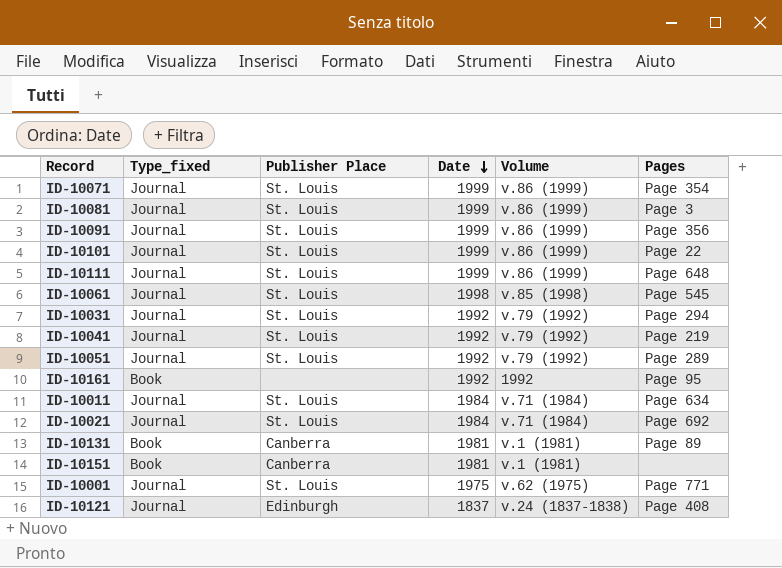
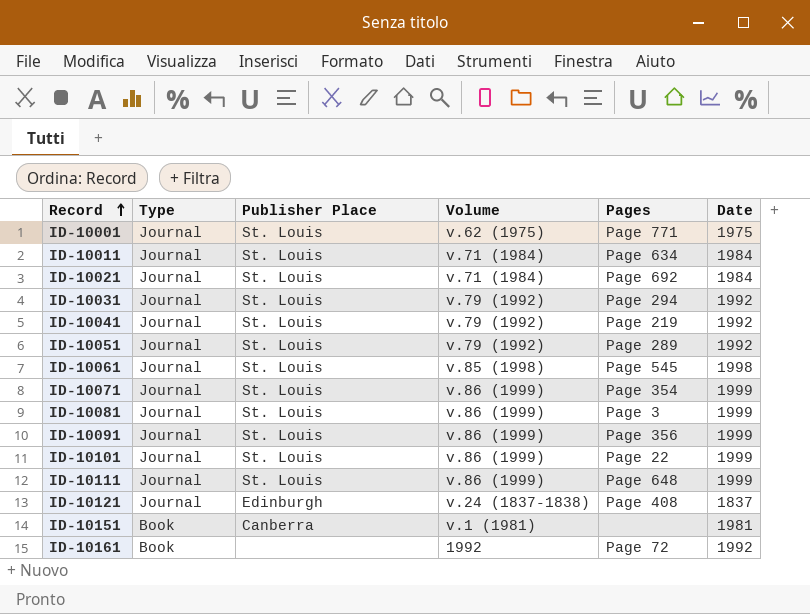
row order: Date descending -> Record ascending
column name: Type_fixed -> Type
column Date | position: 4 -> 6
row ID-10131: Book | Canberra | 1981 | v.1 (1981) | Page 89 -> none
ID-10161 | Pages: Page 95 -> Page 72

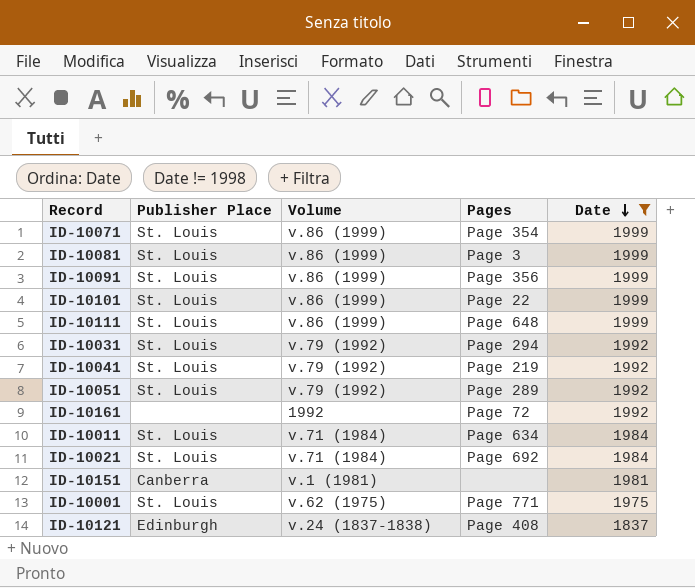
filter: none -> Date != 1998
row order: Record ascending -> Date descending
column Type | position: 2 -> none

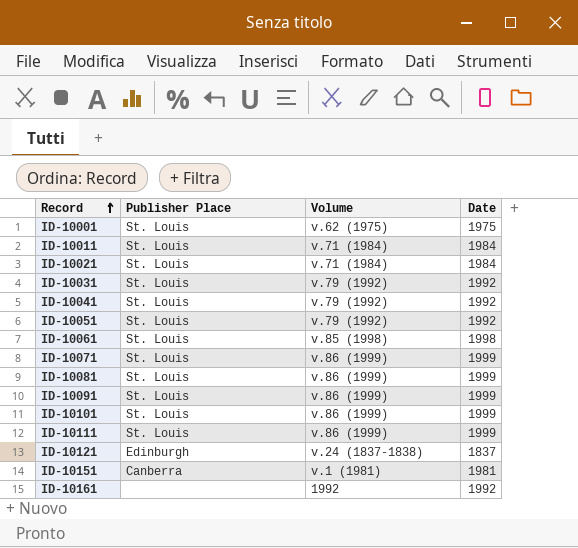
filter: Date != 1998 -> none
row order: Date descending -> Record ascending
column Pages | position: 4 -> none

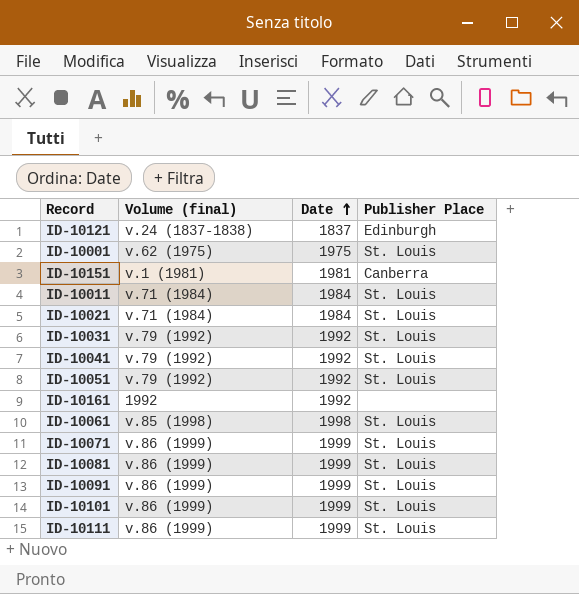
row order: Record ascending -> Date ascending
column name: Volume -> Volume (final)
column Publisher Place | position: 2 -> 4

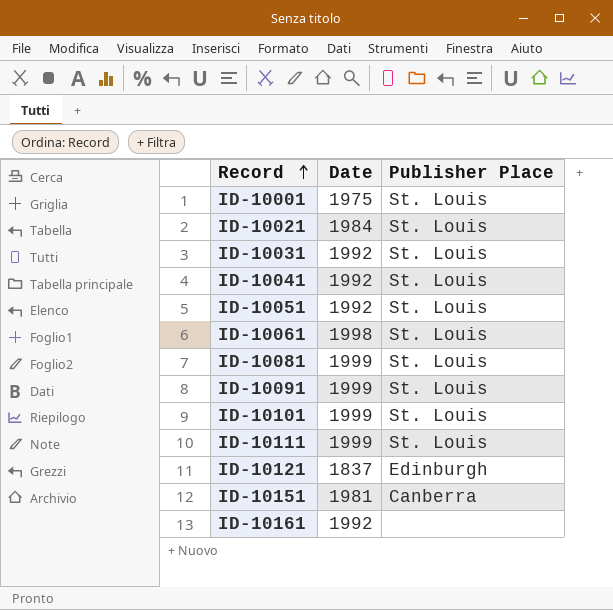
row order: Date ascending -> Record ascending
column Volume (final) | position: 2 -> none
row ID-10011: v.71 (1984) | 1984 | St. Louis -> none
row ID-10071: v.86 (1999) | 1999 | St. Louis -> none

